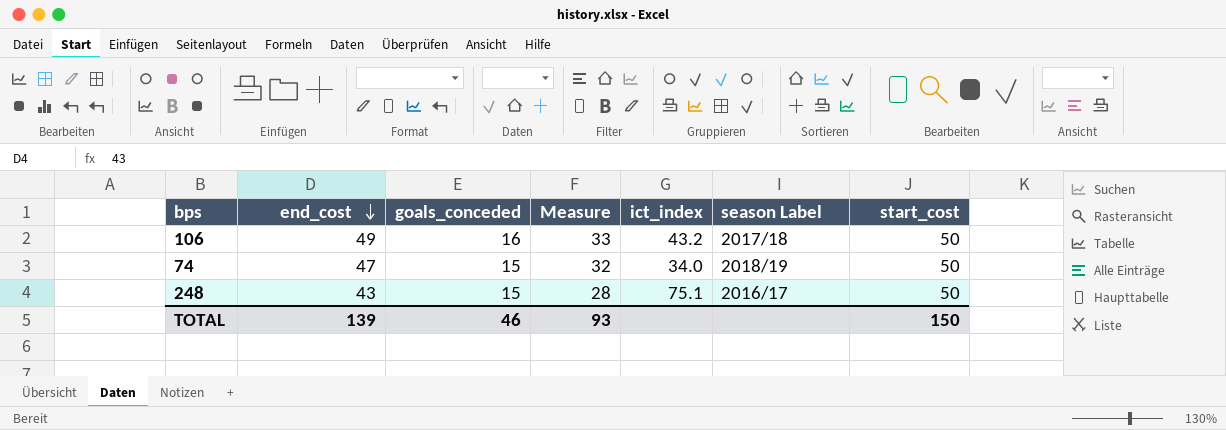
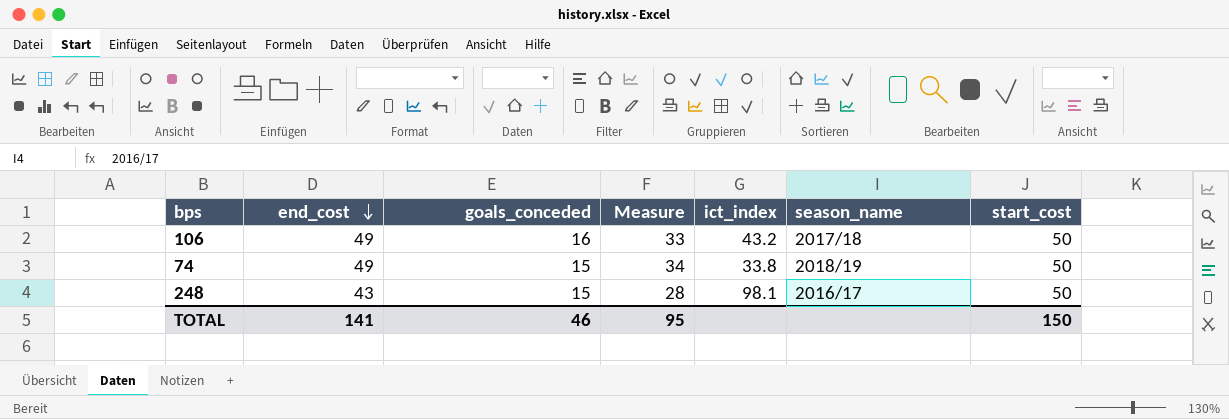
column name: season Label -> season_name
74 | end_cost: 47 -> 49
74 | Measure: 32 -> 34
74 | ict_index: 34.0 -> 33.8
248 | ict_index: 75.1 -> 98.1
TOTAL | end_cost: 139 -> 141
TOTAL | Measure: 93 -> 95

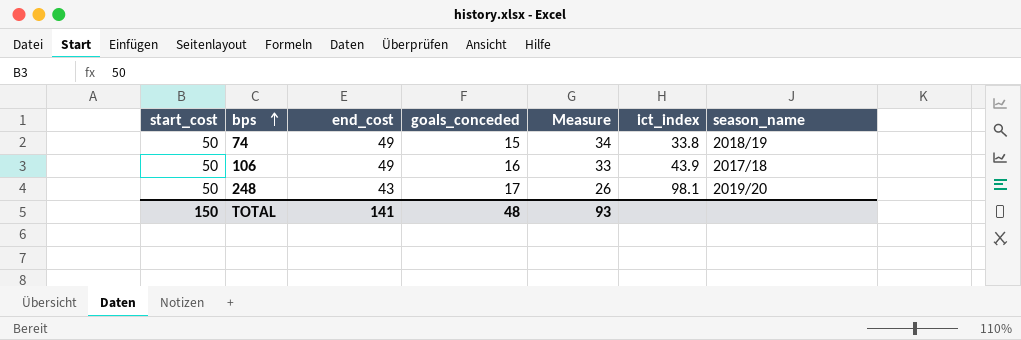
row order: end_cost descending -> bps ascending
column start_cost | position: 7 -> 1
106 | ict_index: 43.2 -> 43.9
248 | goals_conceded: 15 -> 17
248 | Measure: 28 -> 26
248 | season_name: 2016/17 -> 2019/20
TOTAL | goals_conceded: 46 -> 48
TOTAL | Measure: 95 -> 93

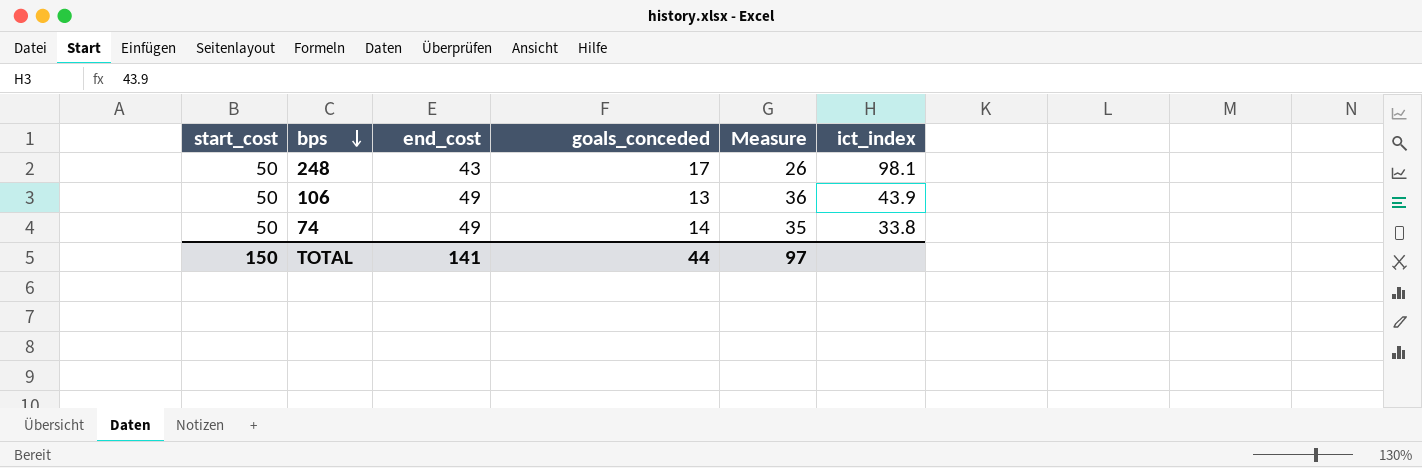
row order: bps ascending -> bps descending
column season_name | position: 7 -> none
106 | goals_conceded: 16 -> 13
106 | Measure: 33 -> 36
74 | goals_conceded: 15 -> 14
74 | Measure: 34 -> 35
TOTAL | goals_conceded: 48 -> 44
TOTAL | Measure: 93 -> 97

